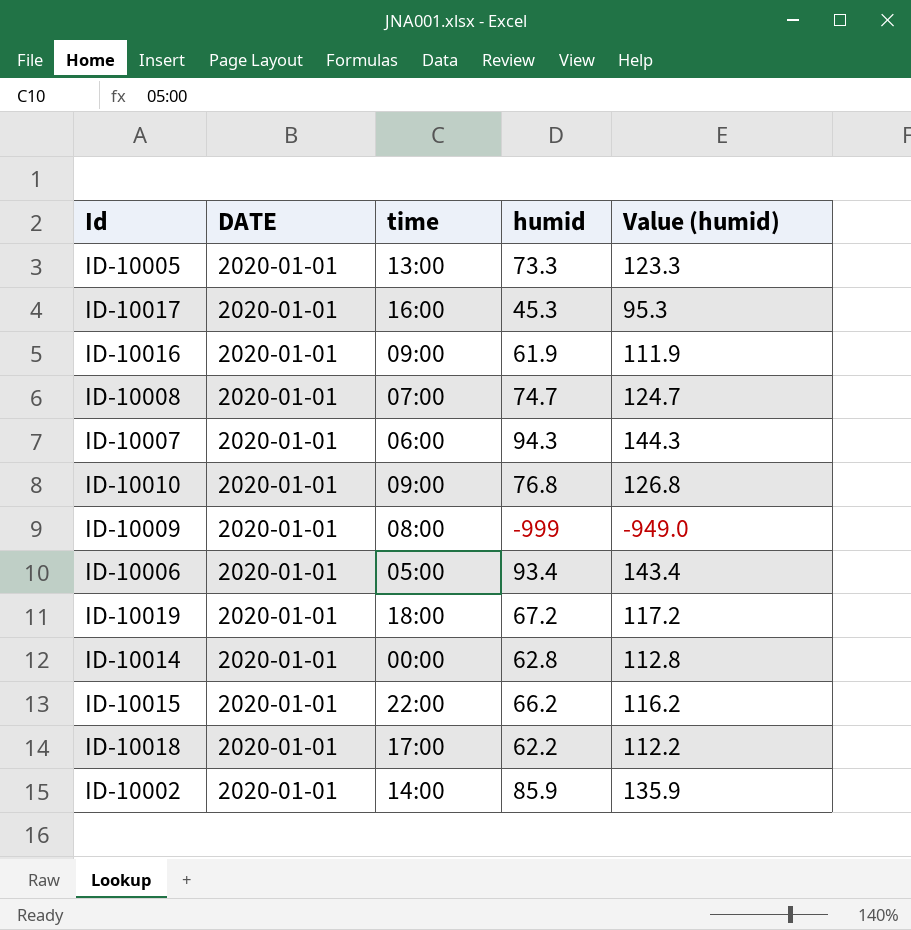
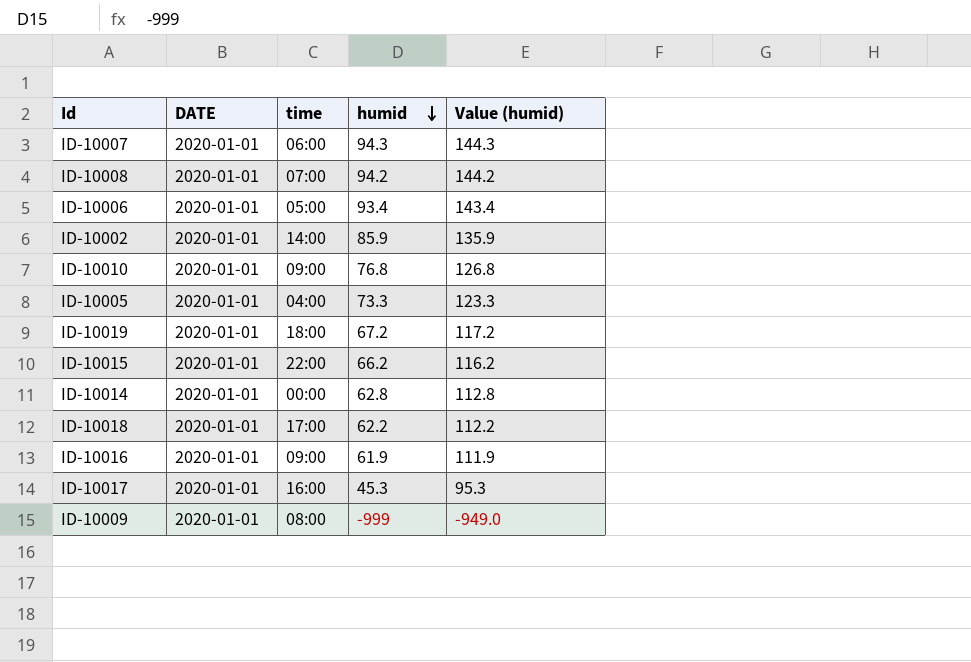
row order: none -> humid descending
ID-10008 | humid: 74.7 -> 94.2
ID-10008 | Value (humid): 124.7 -> 144.2
ID-10005 | time: 13:00 -> 04:00

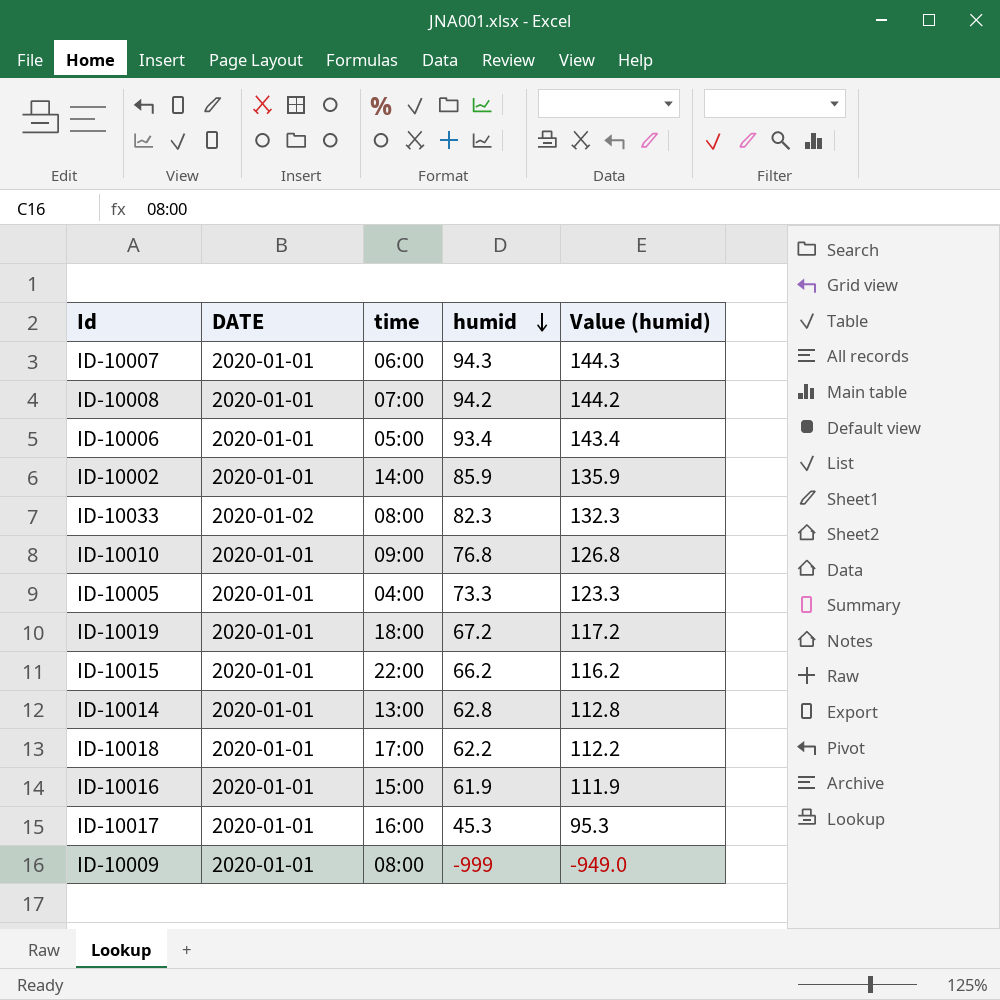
row ID-10033: none -> 2020-01-02 | 08:00 | 82.3 | 132.3
ID-10014 | time: 00:00 -> 13:00
ID-10016 | time: 09:00 -> 15:00

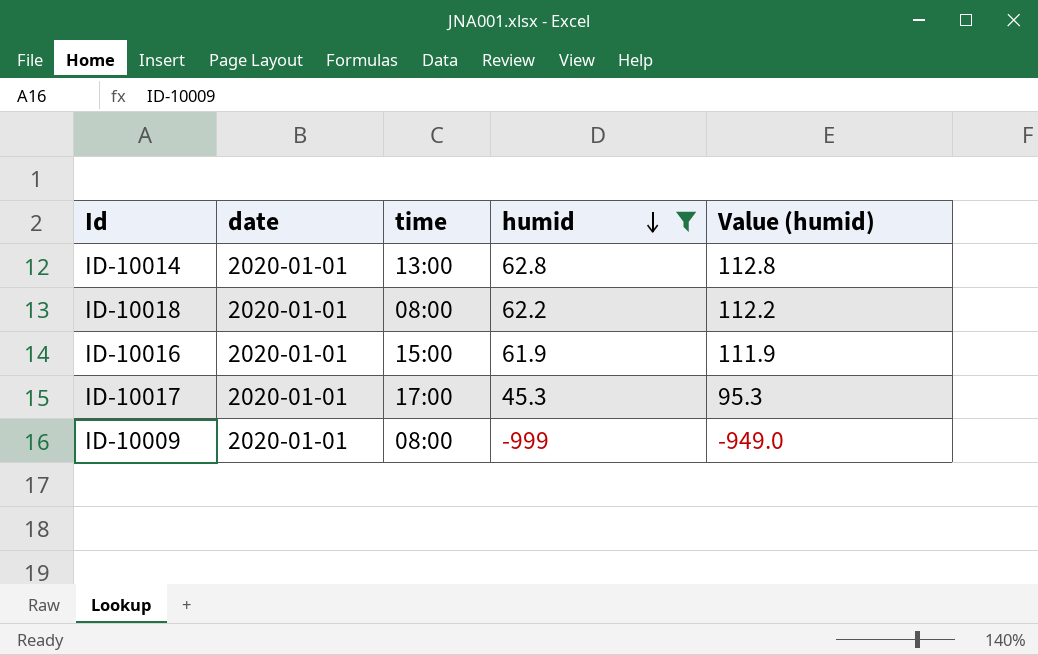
filter: none -> humid <= 62.8
column name: DATE -> date
ID-10018 | time: 17:00 -> 08:00
ID-10017 | time: 16:00 -> 17:00

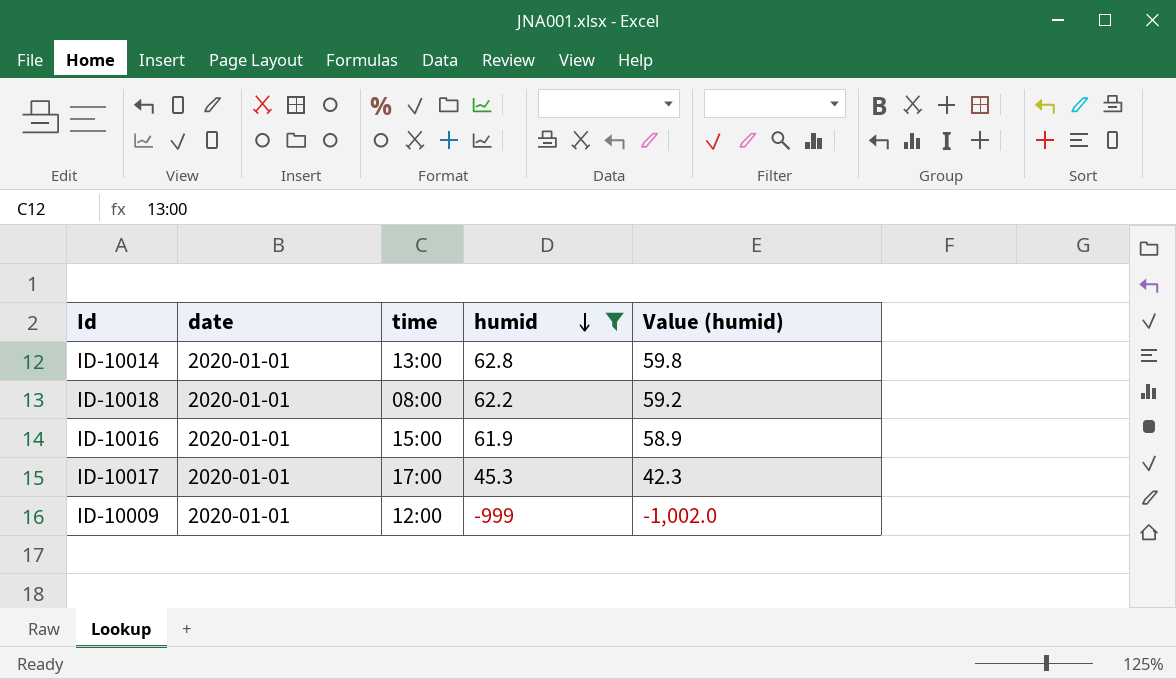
column Value (humid) | formula: [humid] + 50 -> [humid] - 3
ID-10009 | time: 08:00 -> 12:00

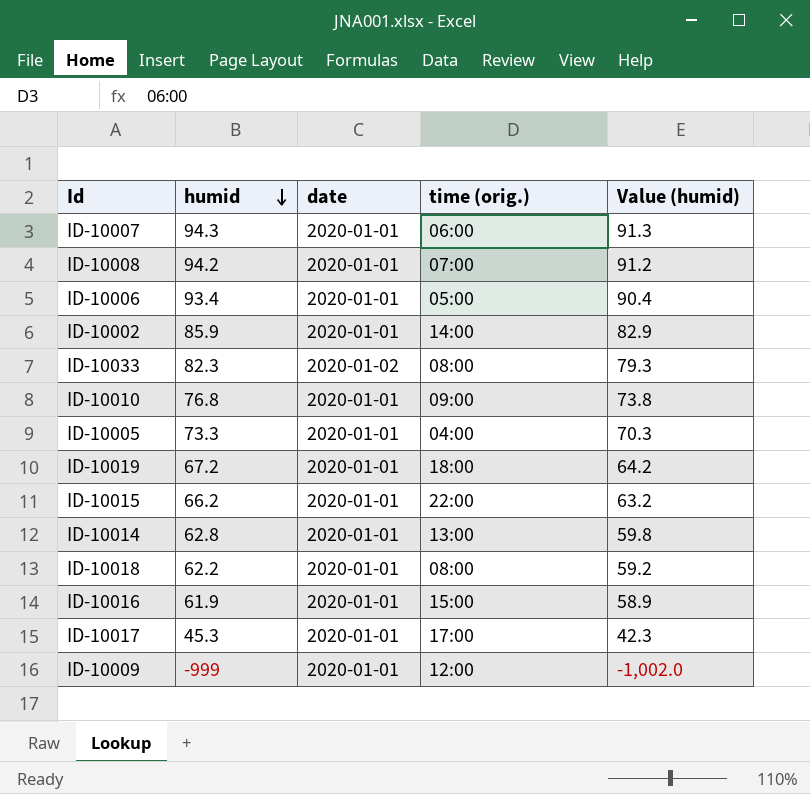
filter: humid <= 62.8 -> none
column humid | position: 4 -> 2
column name: time -> time (orig.)

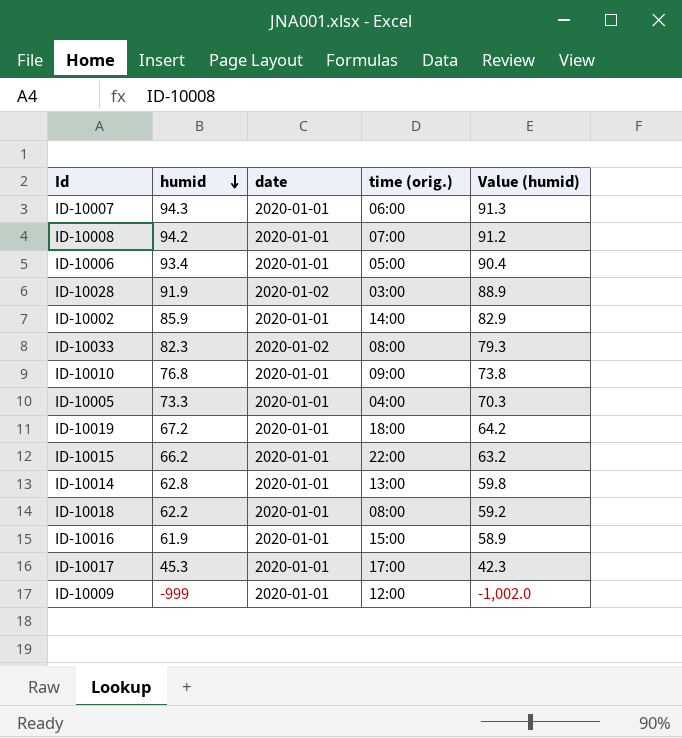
row ID-10028: none -> 91.9 | 2020-01-02 | 03:00 | 88.9

